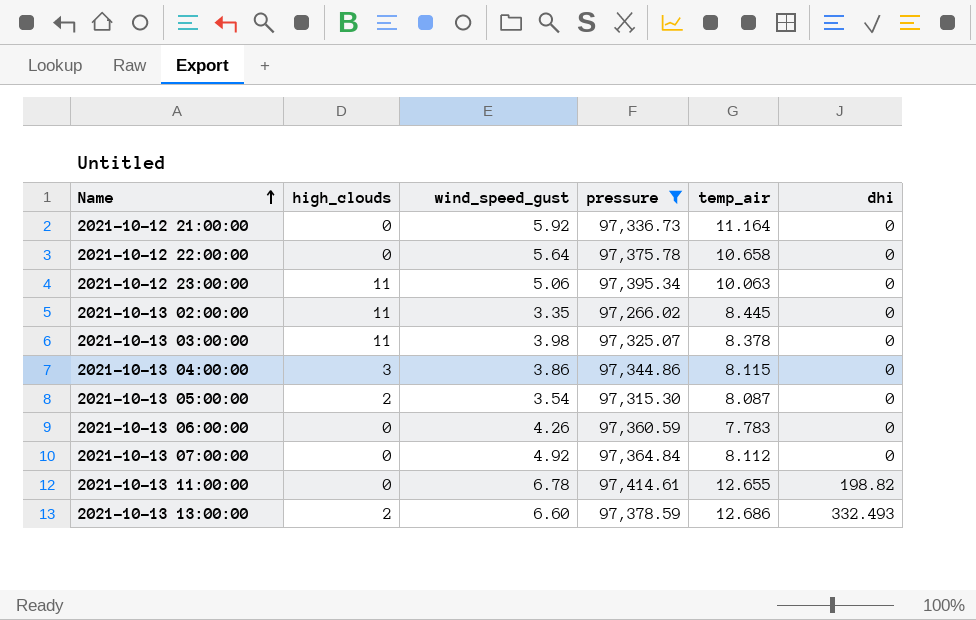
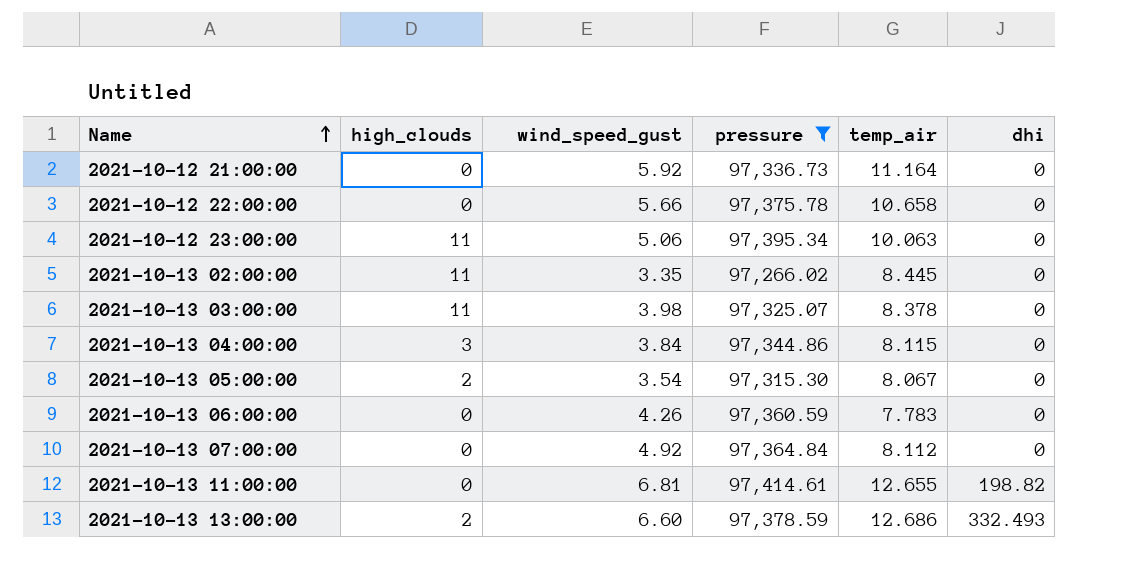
2021-10-12 22:00:00 | wind_speed_gust: 5.64 -> 5.66
2021-10-13 04:00:00 | wind_speed_gust: 3.86 -> 3.84
2021-10-13 05:00:00 | temp_air: 8.087 -> 8.067
2021-10-13 11:00:00 | wind_speed_gust: 6.78 -> 6.81

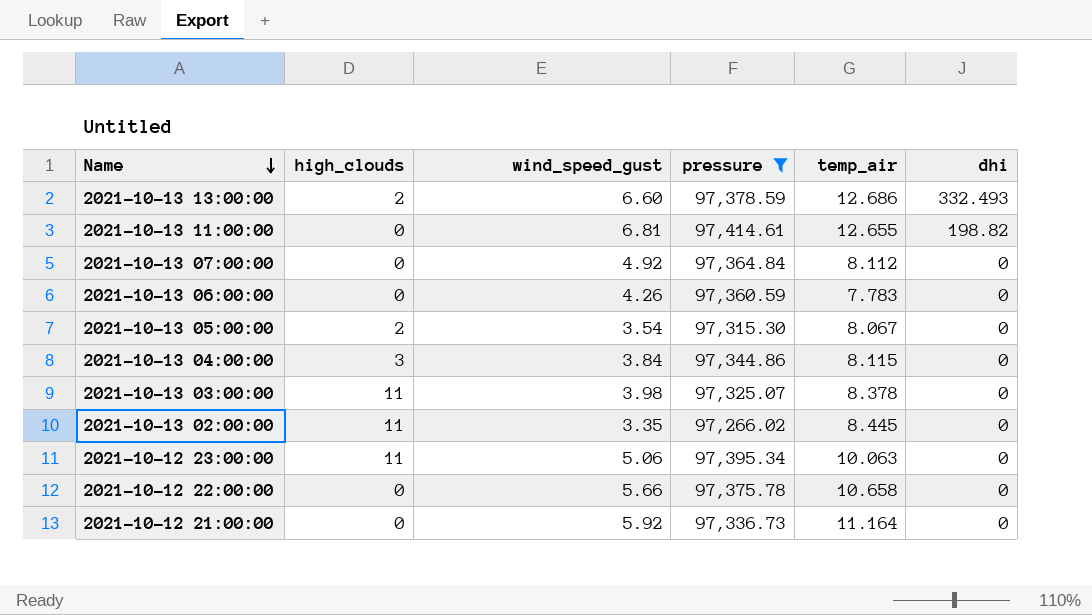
row order: Name ascending -> Name descending

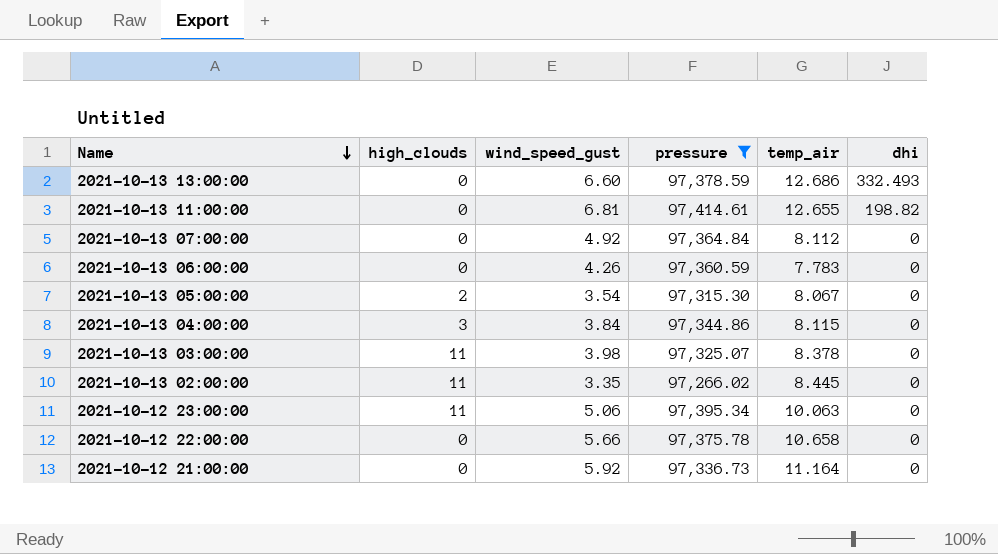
2021-10-13 13:00:00 | high_clouds: 2 -> 0

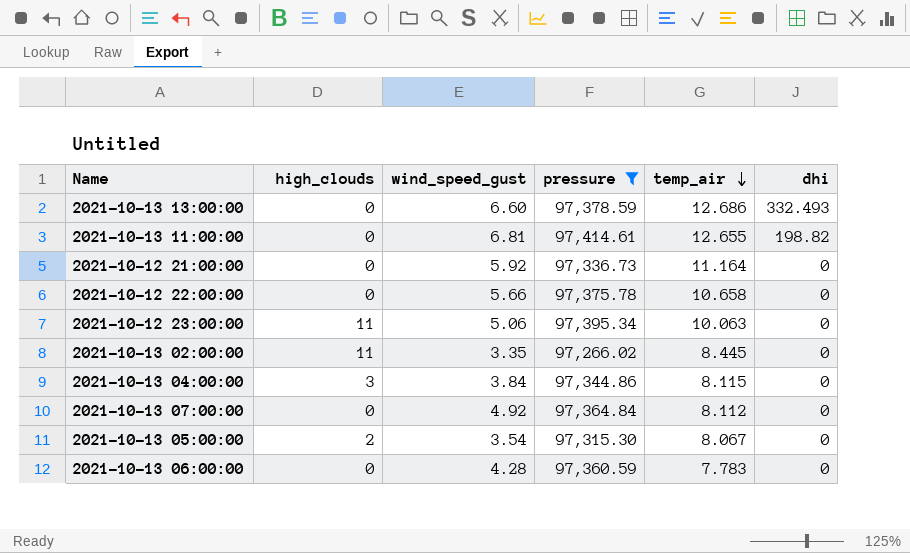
row order: Name descending -> temp_air descending
row 2021-10-13 03:00:00: 11 | 3.98 | 97,325.07 | 8.378 | 0 -> none
2021-10-13 06:00:00 | wind_speed_gust: 4.26 -> 4.28

